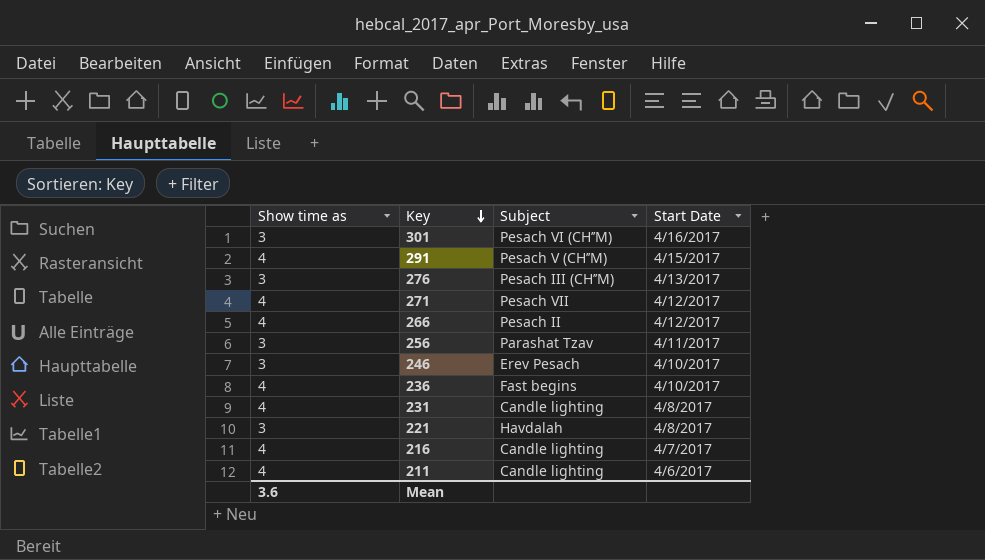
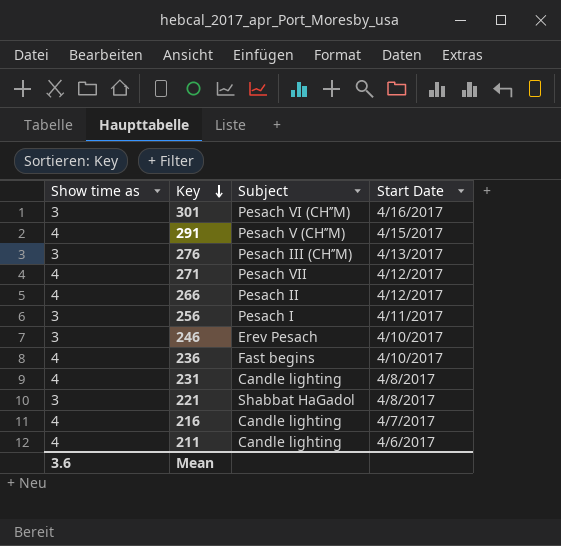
256 | Subject: Parashat Tzav -> Pesach I
221 | Subject: Havdalah -> Shabbat HaGadol

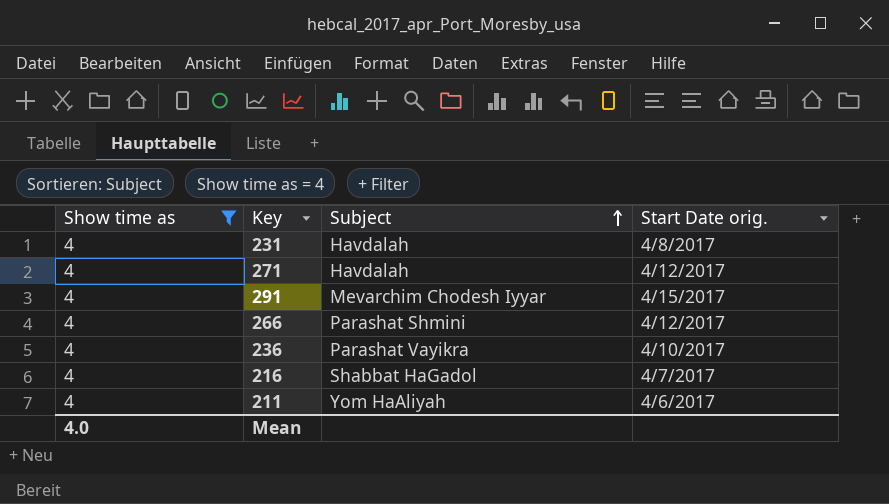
filter: none -> Show time as = 4
row order: Key descending -> Subject ascending
column name: Start Date -> Start Date orig.
231 | Subject: Candle lighting -> Havdalah
271 | Subject: Pesach VII -> Havdalah
291 | Subject: Pesach V (CH’’M) -> Mevarchim Chodesh Iyyar
266 | Subject: Pesach II -> Parashat Shmini
236 | Subject: Fast begins -> Parashat Vayikra
216 | Subject: Candle lighting -> Shabbat HaGadol
211 | Subject: Candle lighting -> Yom HaAliyah
Mean | Show time as: 3.6 -> 4.0

